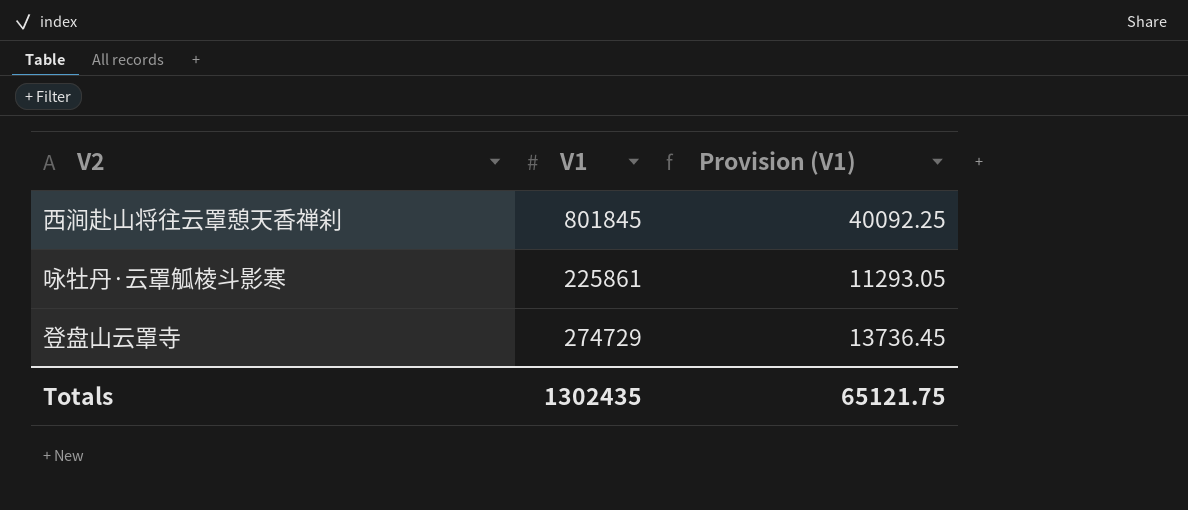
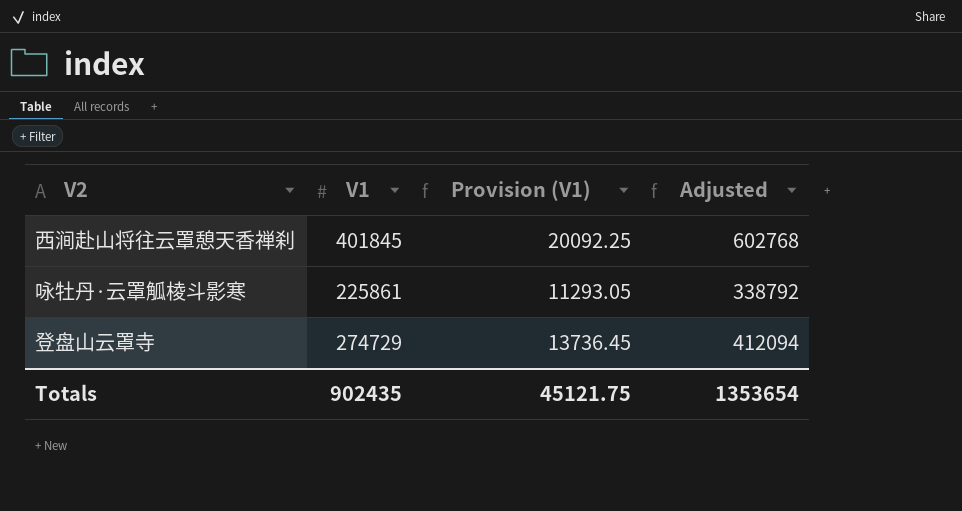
column Adjusted | formula: none -> [V1] * 1.5
西涧赴山将往云罩憩天香禅刹 | V1: 801845 -> 401845
西涧赴山将往云罩憩天香禅刹 | Provision (V1): 40092.25 -> 20092.25
Totals | V1: 1302435 -> 902435
Totals | Provision (V1): 65121.75 -> 45121.75

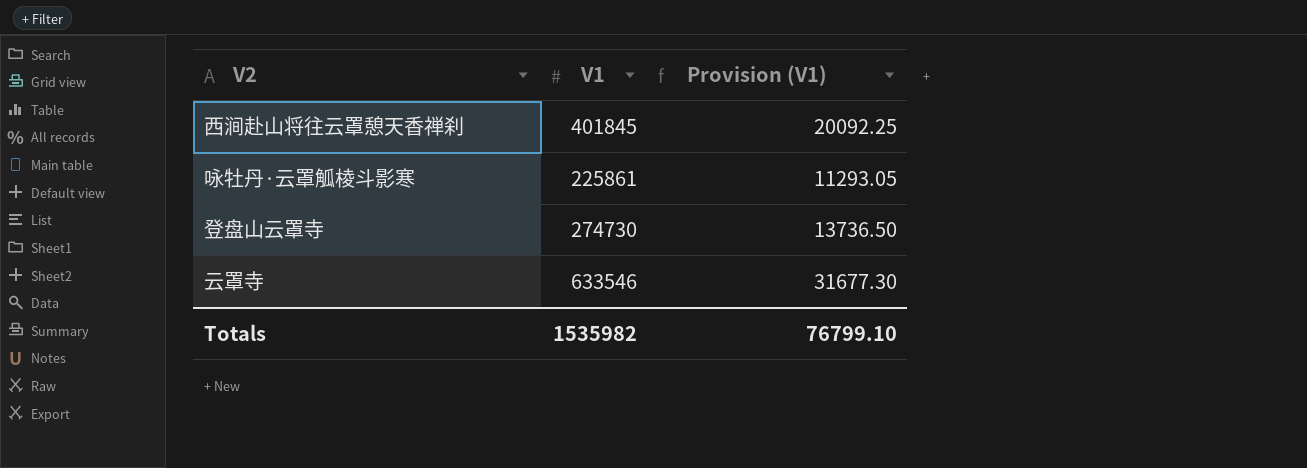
column Adjusted | formula: [V1] * 1.5 -> none
登盘山云罩寺 | V1: 274729 -> 274730
登盘山云罩寺 | Provision (V1): 13736.45 -> 13736.50
row 云罩寺: none -> 633546 | 31677.30
Totals | V1: 902435 -> 1535982
Totals | Provision (V1): 45121.75 -> 76799.10

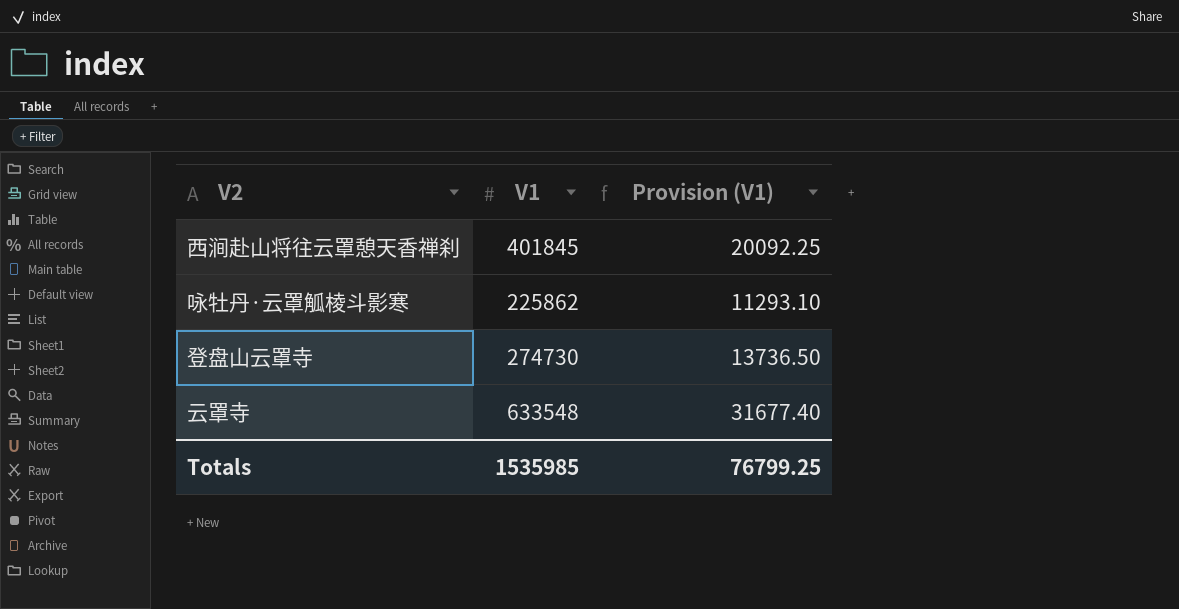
咏牡丹·云罩觚棱斗影寒 | V1: 225861 -> 225862
咏牡丹·云罩觚棱斗影寒 | Provision (V1): 11293.05 -> 11293.10
云罩寺 | V1: 633546 -> 633548
云罩寺 | Provision (V1): 31677.30 -> 31677.40
Totals | V1: 1535982 -> 1535985
Totals | Provision (V1): 76799.10 -> 76799.25

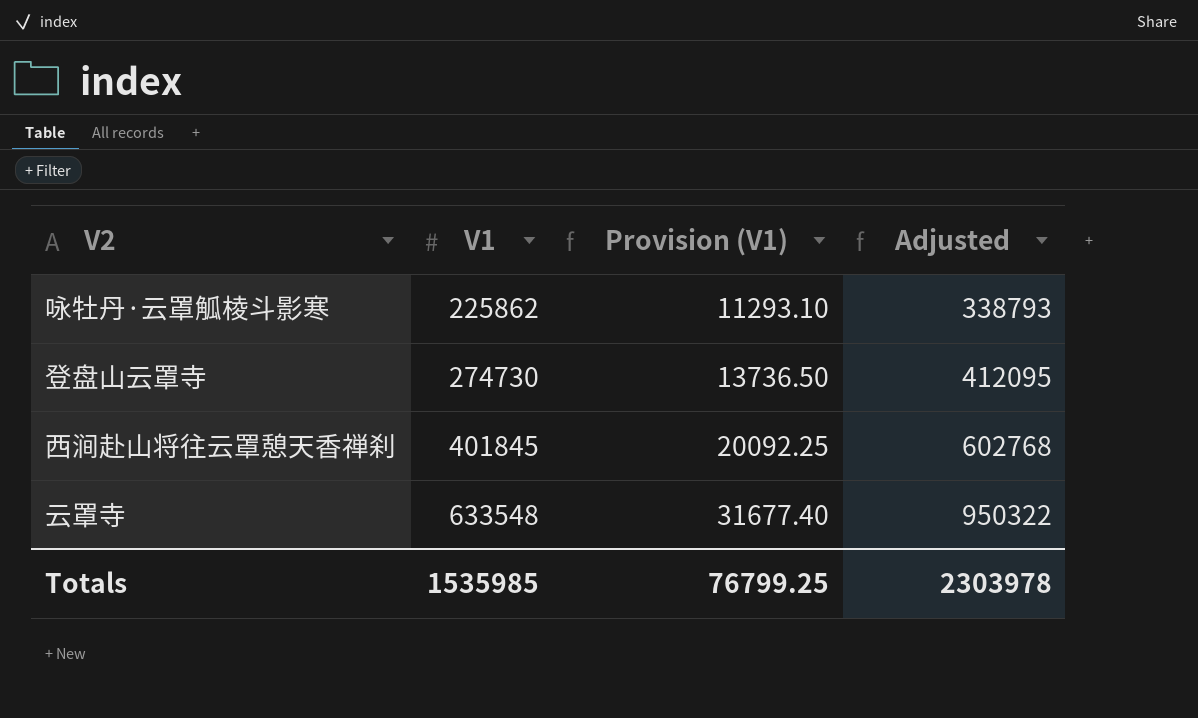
row order: none -> V1 ascending
column Adjusted | formula: none -> [V1] * 1.5

